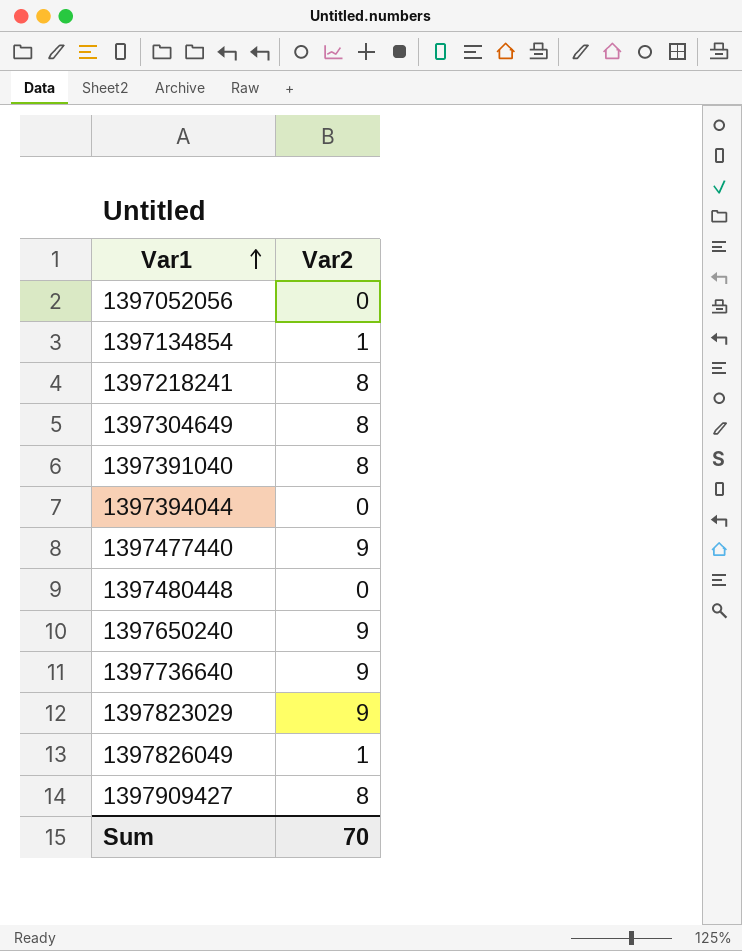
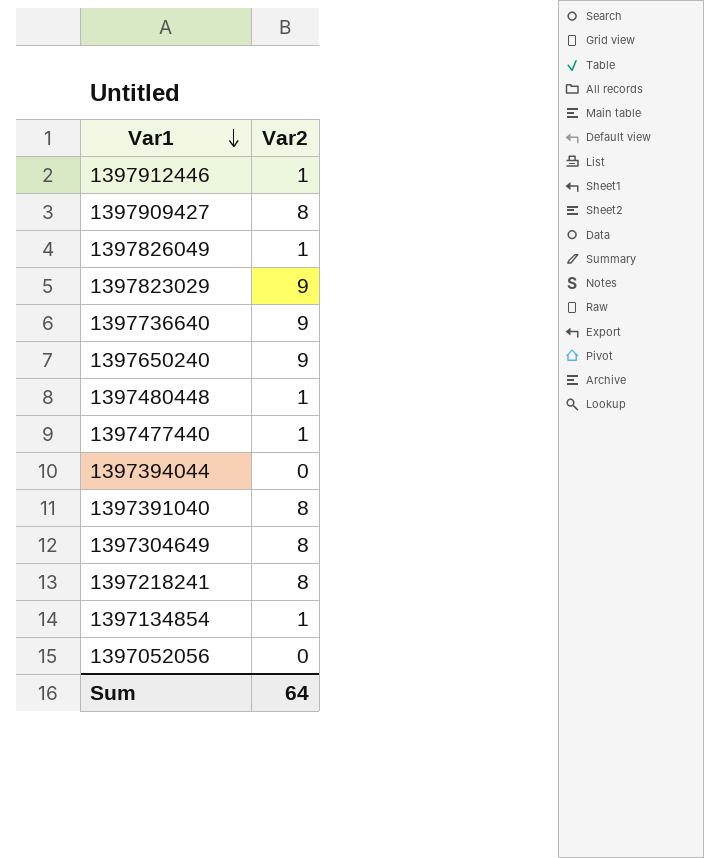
row order: Var1 ascending -> Var1 descending
row 1397912446: none -> 1
1397480448 | Var2: 0 -> 1
1397477440 | Var2: 9 -> 1
Sum | Var2: 70 -> 64

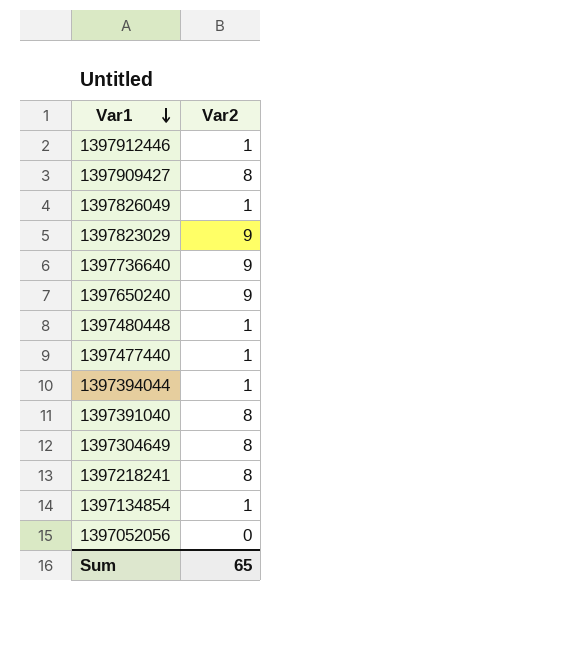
1397394044 | Var2: 0 -> 1
Sum | Var2: 64 -> 65

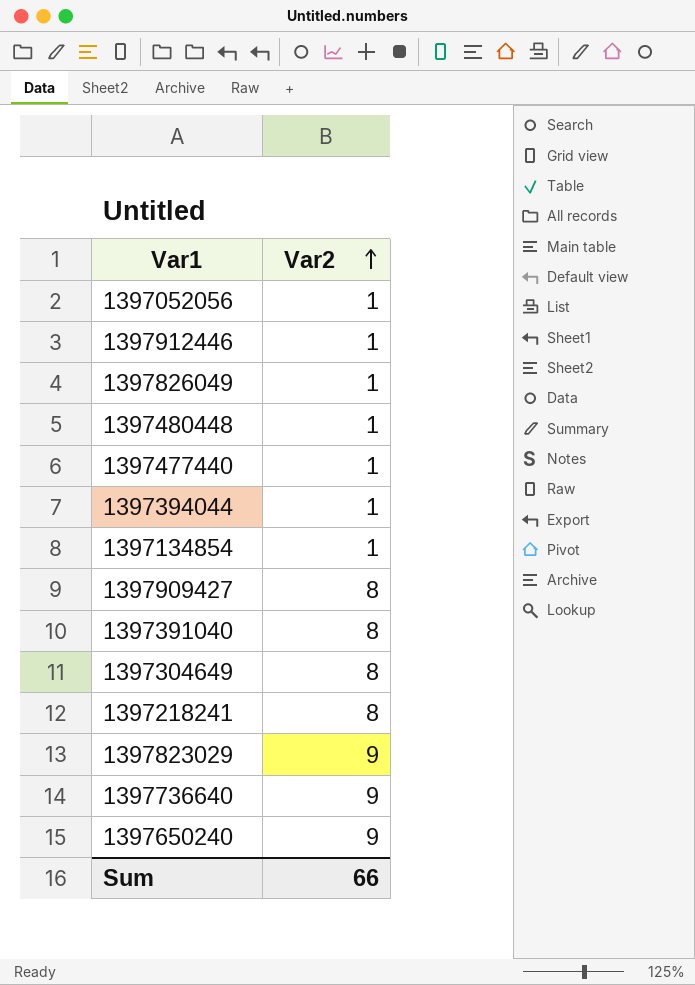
row order: Var1 descending -> Var2 ascending
1397052056 | Var2: 0 -> 1
Sum | Var2: 65 -> 66

